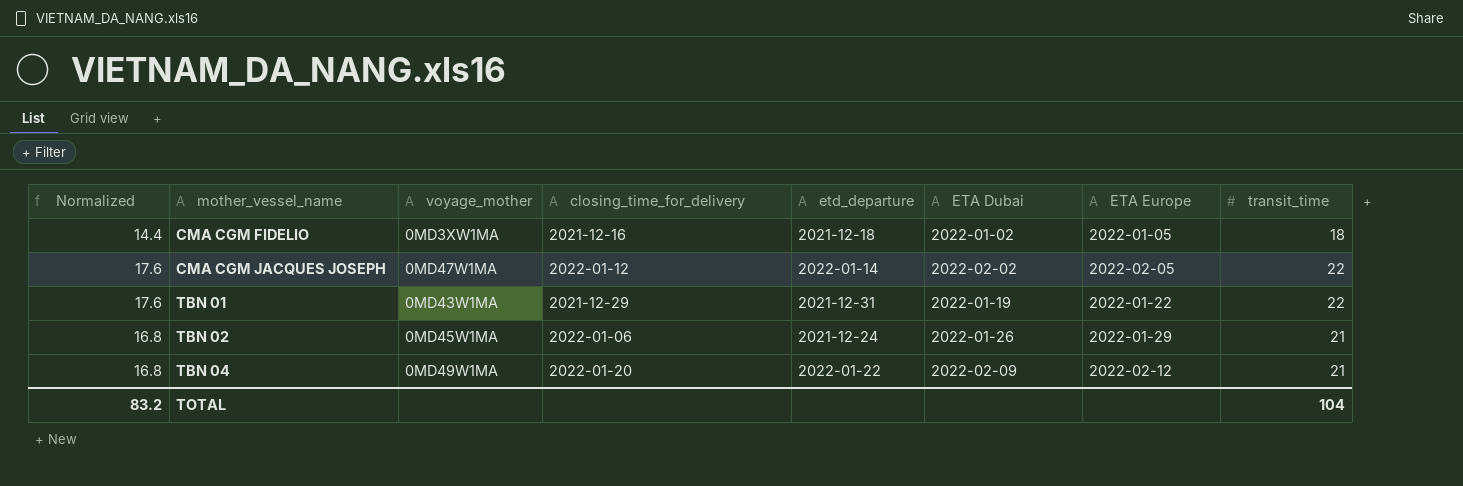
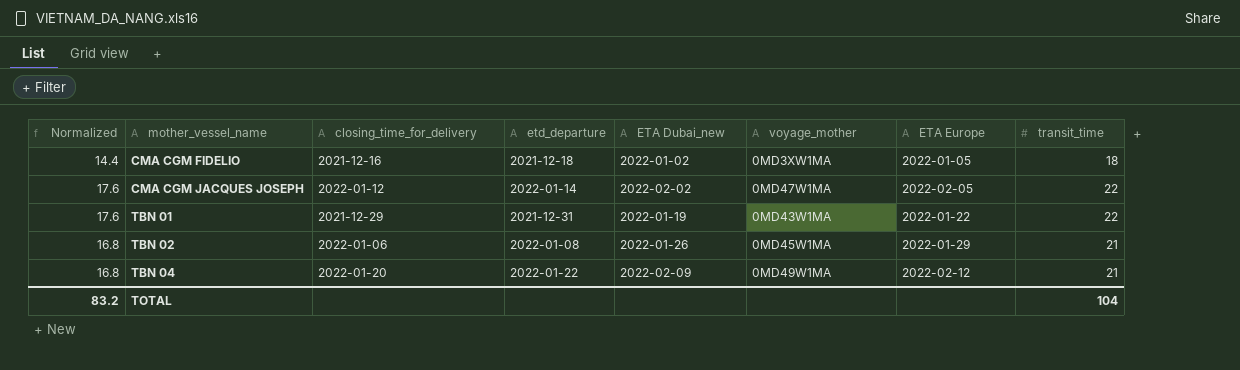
column name: ETA Dubai -> ETA Dubai_new
column voyage_mother | position: 3 -> 6
TBN 02 | etd_departure: 2021-12-24 -> 2022-01-08

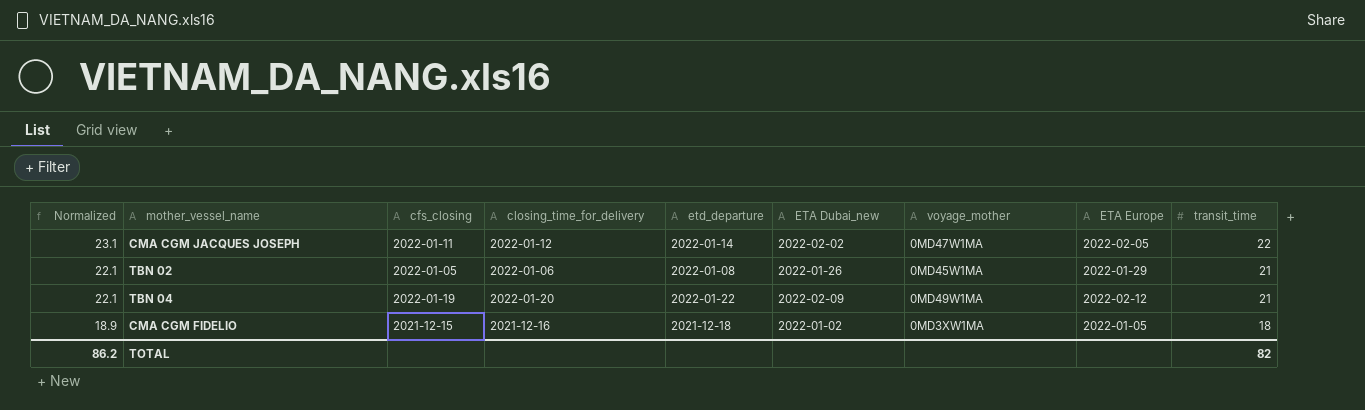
row order: mother_vessel_name ascending -> Normalized descending
column Normalized | formula: [transit_time] * 0.8 -> [transit_time] * 1.05
column cfs_closing | position: none -> 3
row TBN 01: 17.6 | 2021-12-29 | 2021-12-31 | 2022-01-19 | 0MD43W1MA | 2022-01-22 | 22 -> none
TOTAL | Normalized: 83.2 -> 86.2
TOTAL | transit_time: 104 -> 82

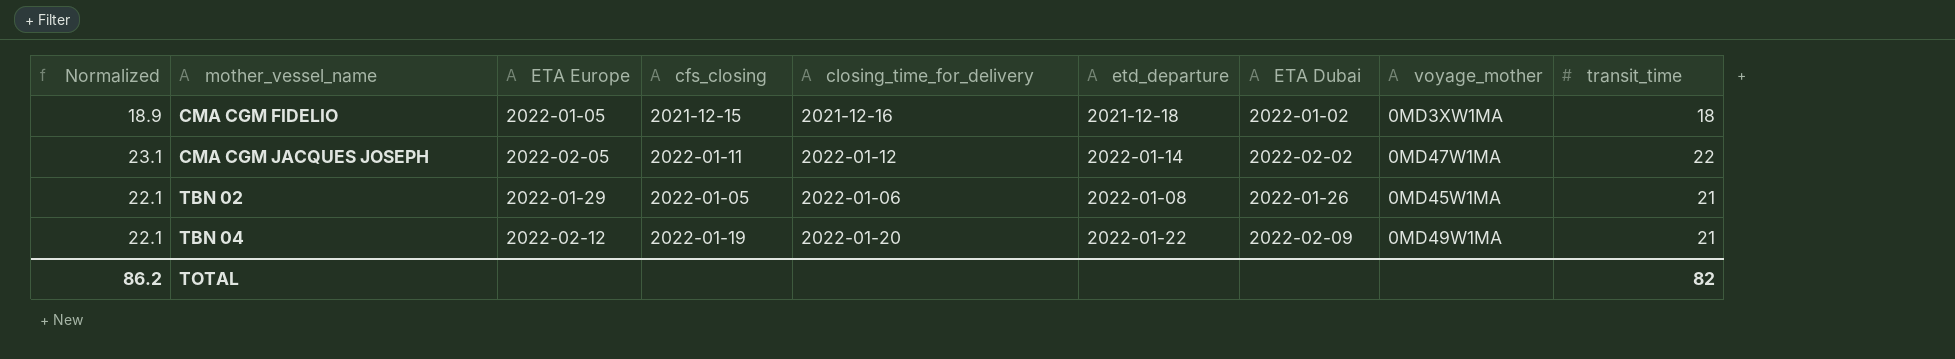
row order: Normalized descending -> mother_vessel_name ascending
column ETA Europe | position: 8 -> 3
column name: ETA Dubai_new -> ETA Dubai

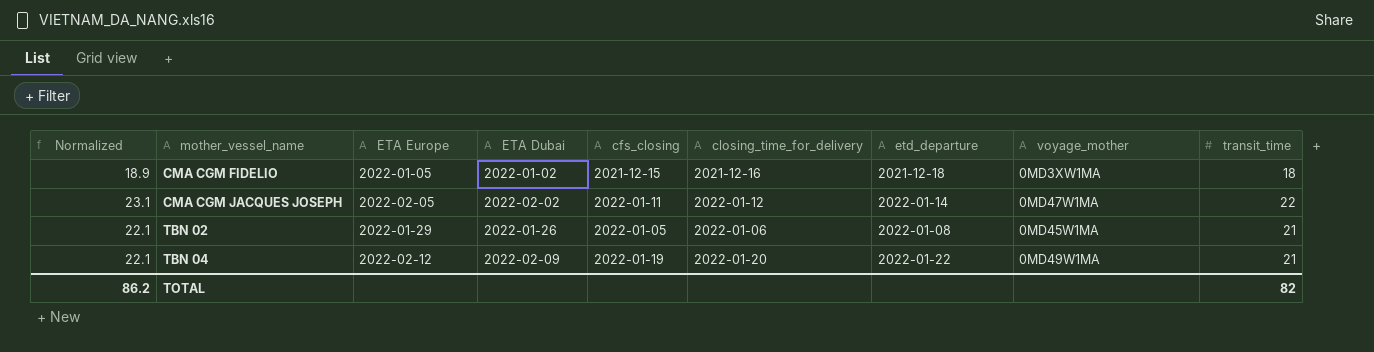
column ETA Dubai | position: 7 -> 4

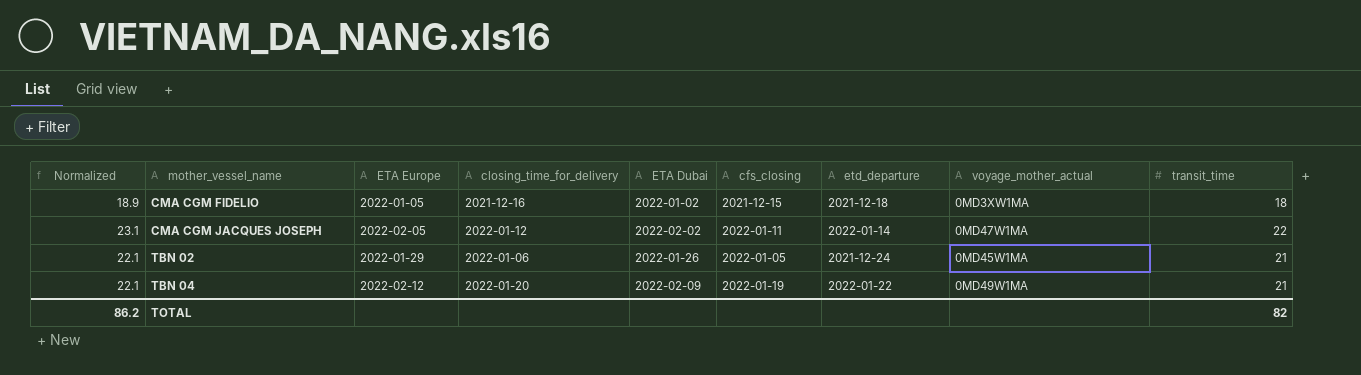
column closing_time_for_delivery | position: 6 -> 4
column name: voyage_mother -> voyage_mother_actual
TBN 02 | etd_departure: 2022-01-08 -> 2021-12-24

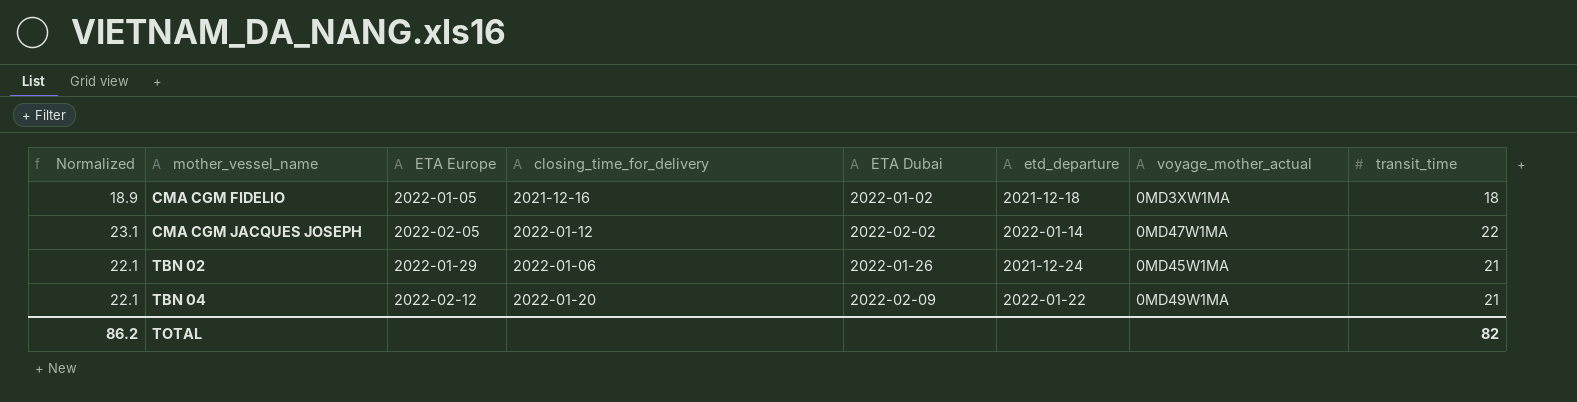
column cfs_closing | position: 6 -> none

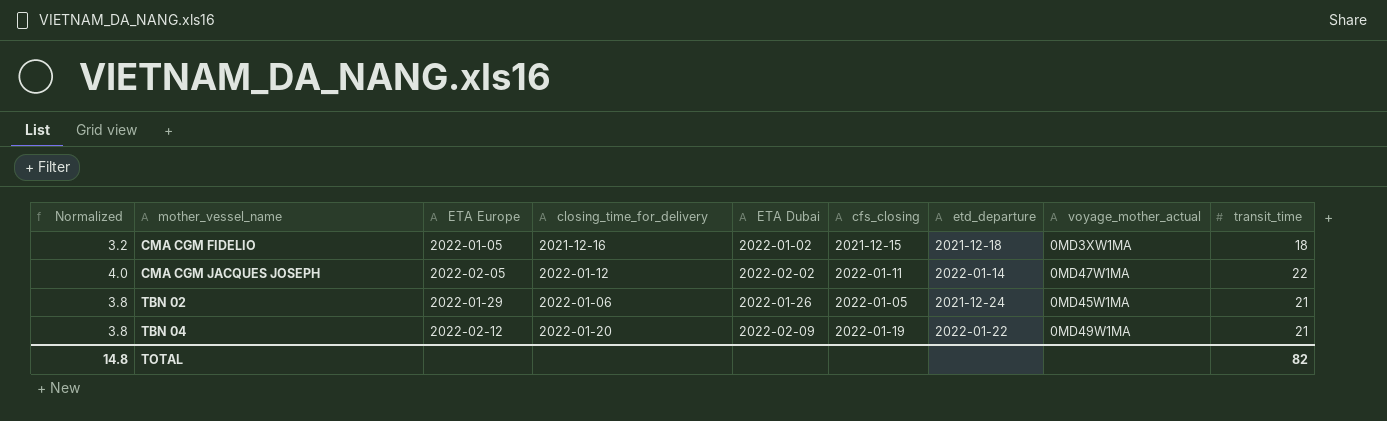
column Normalized | formula: [transit_time] * 1.05 -> [transit_time] * 0.18
column cfs_closing | position: none -> 6
TOTAL | Normalized: 86.2 -> 14.8

